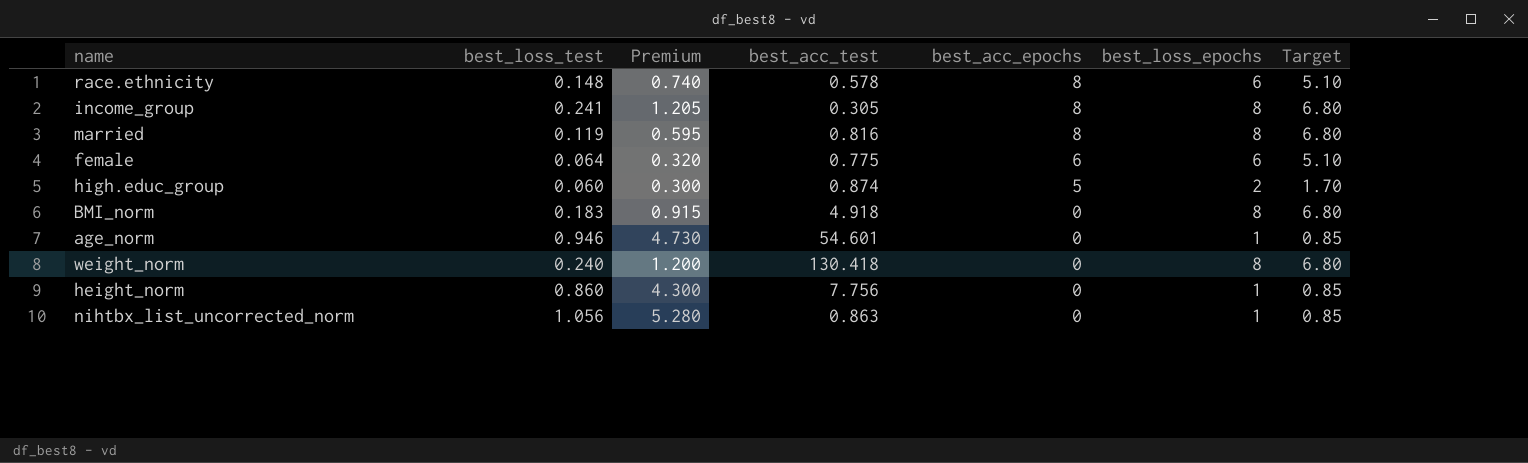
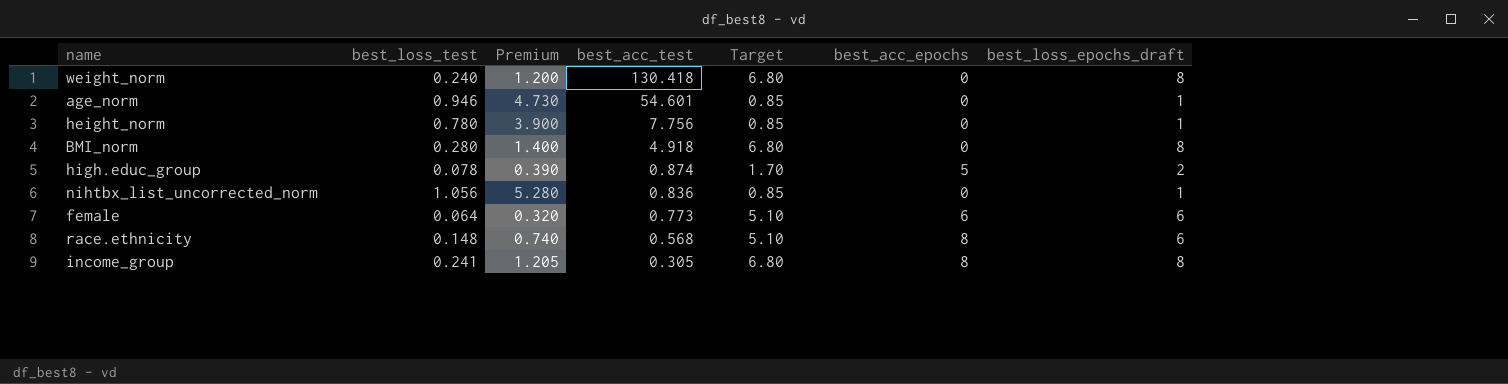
row order: best_acc_epochs descending -> best_acc_test descending
column Target | position: 7 -> 5
column name: best_loss_epochs -> best_loss_epochs_draft
row married: 0.119 | 0.595 | 0.816 | 8 | 8 | 6.80 -> none
height_norm | best_loss_test: 0.860 -> 0.780
height_norm | Premium: 4.300 -> 3.900
BMI_norm | best_loss_test: 0.183 -> 0.280
BMI_norm | Premium: 0.915 -> 1.400
high.educ_group | best_loss_test: 0.060 -> 0.078
high.educ_group | Premium: 0.300 -> 0.390
nihtbx_list_uncorrected_norm | best_acc_test: 0.863 -> 0.836
female | best_acc_test: 0.775 -> 0.773
race.ethnicity | best_acc_test: 0.578 -> 0.568

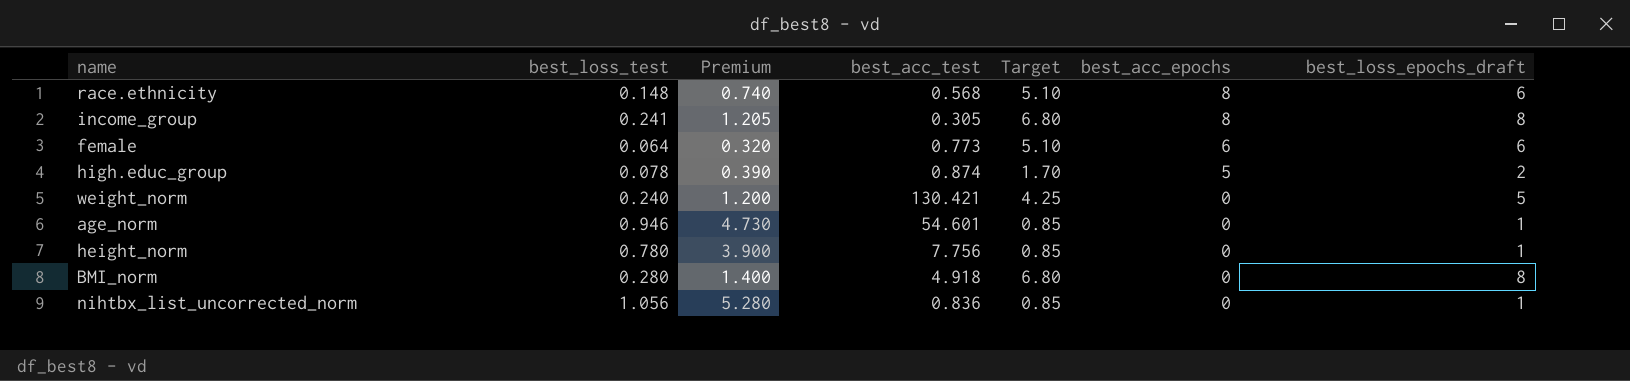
row order: best_acc_test descending -> best_acc_epochs descending
weight_norm | best_acc_test: 130.418 -> 130.421
weight_norm | Target: 6.80 -> 4.25
weight_norm | best_loss_epochs_draft: 8 -> 5

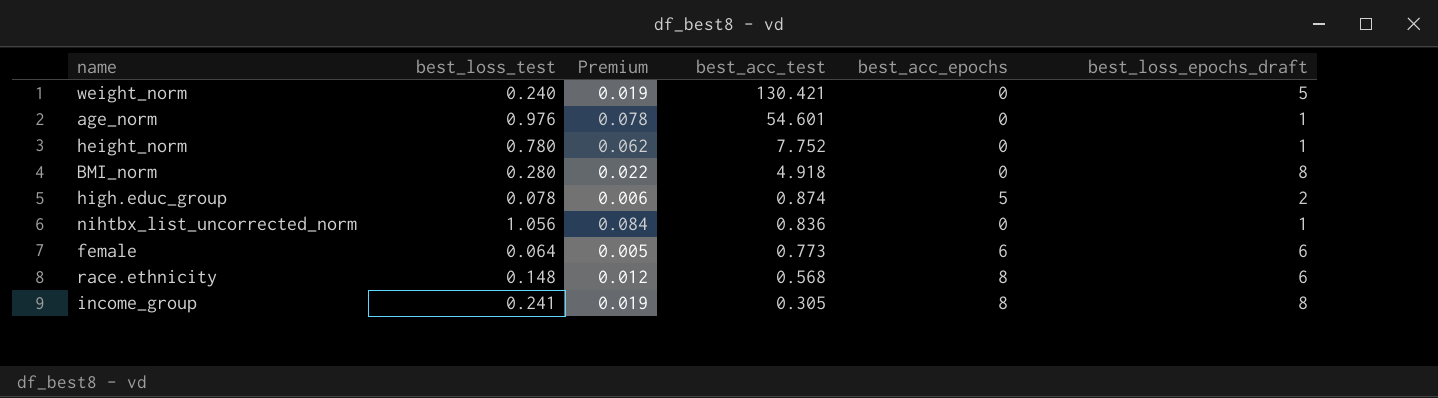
row order: best_acc_epochs descending -> best_acc_test descending
column Target | formula: [best_loss_epochs_draft] * 0.85 -> none
column Premium | formula: [best_loss_test] * 5 -> [best_loss_test] * 0.08
age_norm | best_loss_test: 0.946 -> 0.976
height_norm | best_acc_test: 7.756 -> 7.752

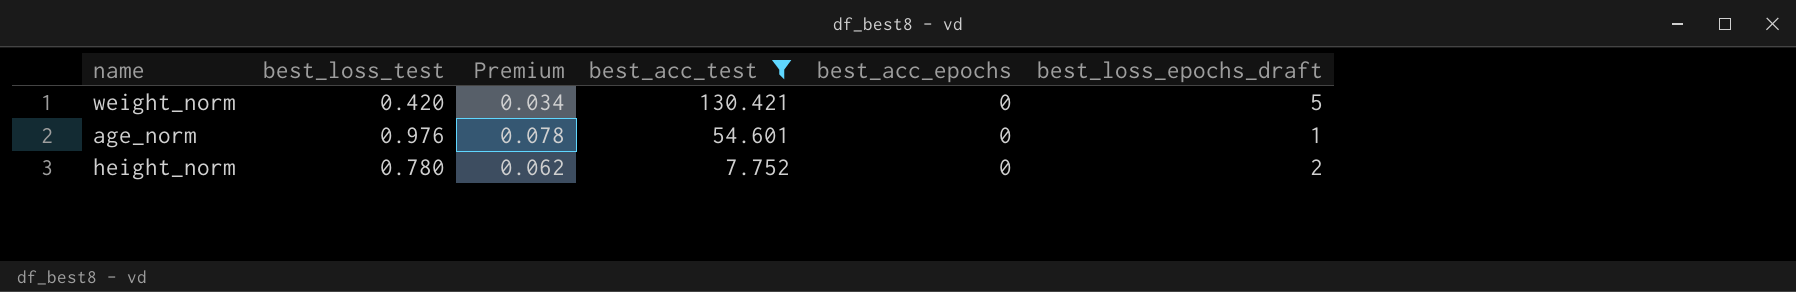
filter: none -> best_acc_test >= 7.752
weight_norm | best_loss_test: 0.240 -> 0.420
weight_norm | Premium: 0.019 -> 0.034
height_norm | best_loss_epochs_draft: 1 -> 2

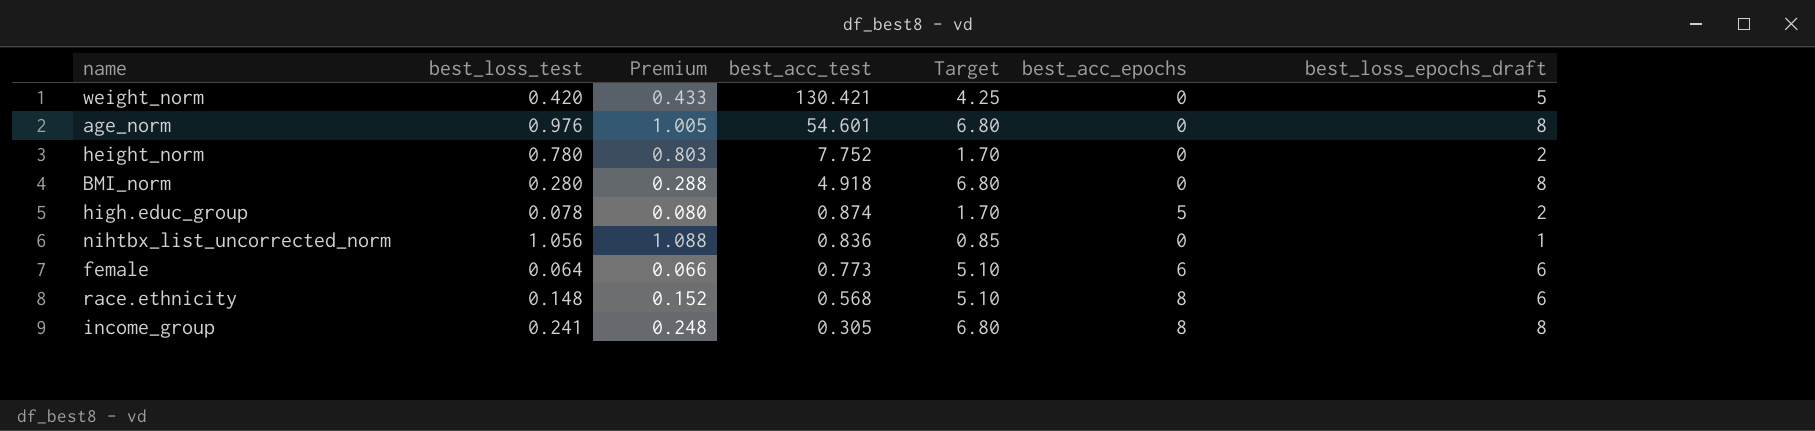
filter: best_acc_test >= 7.752 -> none
column Premium | formula: [best_loss_test] * 0.08 -> [best_loss_test] * 1.03
column Target | formula: none -> [best_loss_epochs_draft] * 0.85
age_norm | best_loss_epochs_draft: 1 -> 8

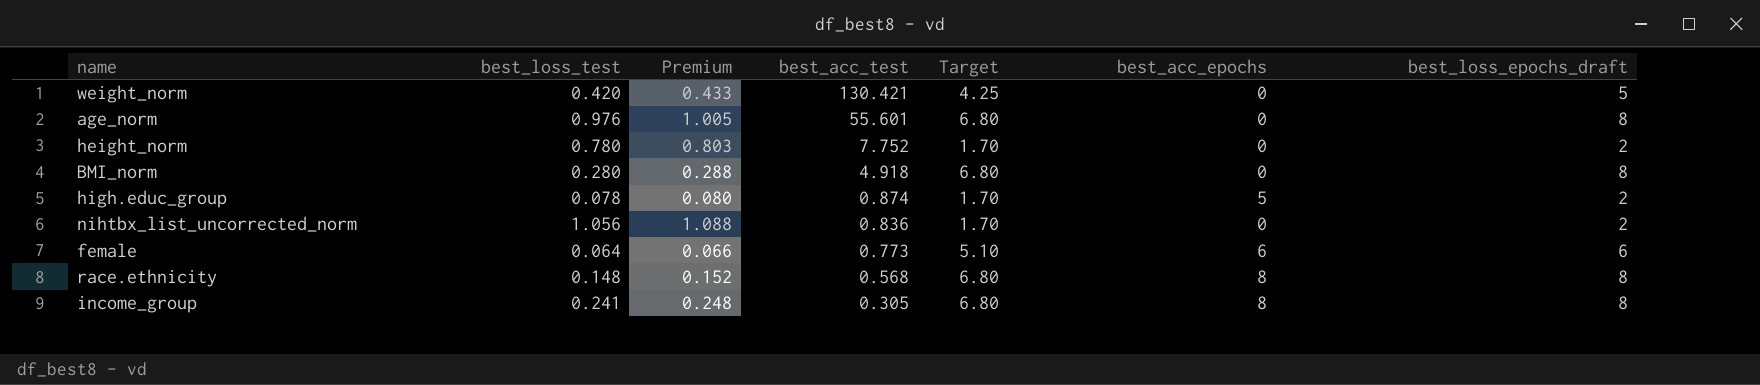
age_norm | best_acc_test: 54.601 -> 55.601
nihtbx_list_uncorrected_norm | Target: 0.85 -> 1.70
nihtbx_list_uncorrected_norm | best_loss_epochs_draft: 1 -> 2
race.ethnicity | Target: 5.10 -> 6.80
race.ethnicity | best_loss_epochs_draft: 6 -> 8

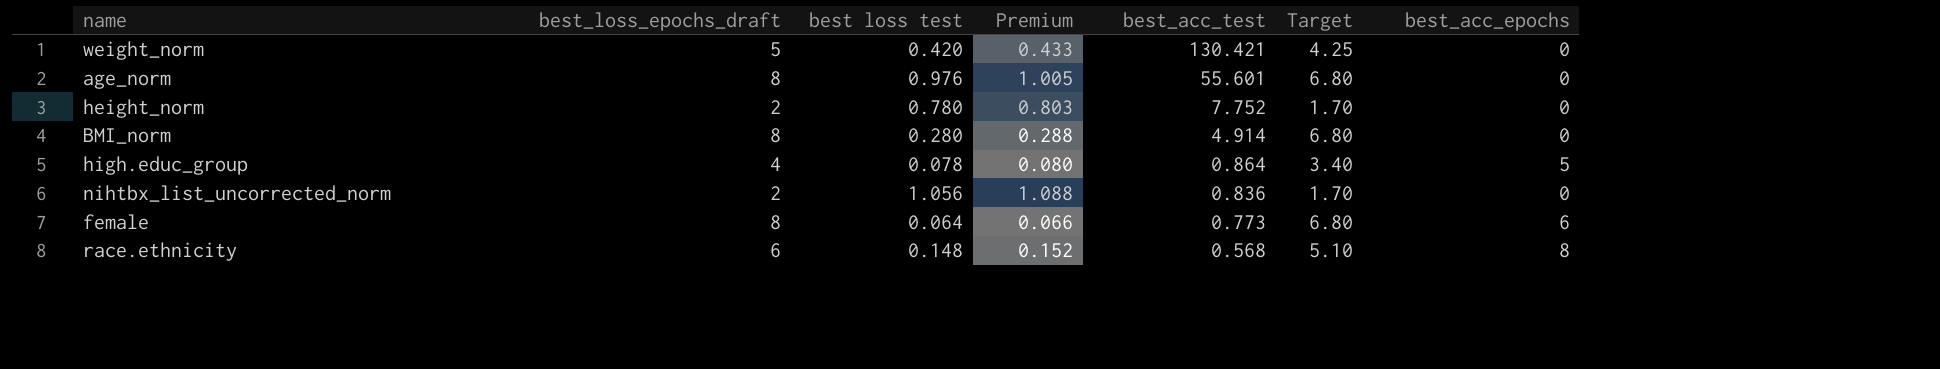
column best_loss_epochs_draft | position: 7 -> 2
column name: best_loss_test -> best loss test
row income_group: 0.241 | 0.248 | 0.305 | 6.80 | 8 | 8 -> none
BMI_norm | best_acc_test: 4.918 -> 4.914
high.educ_group | best_loss_epochs_draft: 2 -> 4
high.educ_group | best_acc_test: 0.874 -> 0.864
high.educ_group | Target: 1.70 -> 3.40
female | best_loss_epochs_draft: 6 -> 8
female | Target: 5.10 -> 6.80
race.ethnicity | best_loss_epochs_draft: 8 -> 6
race.ethnicity | Target: 6.80 -> 5.10

